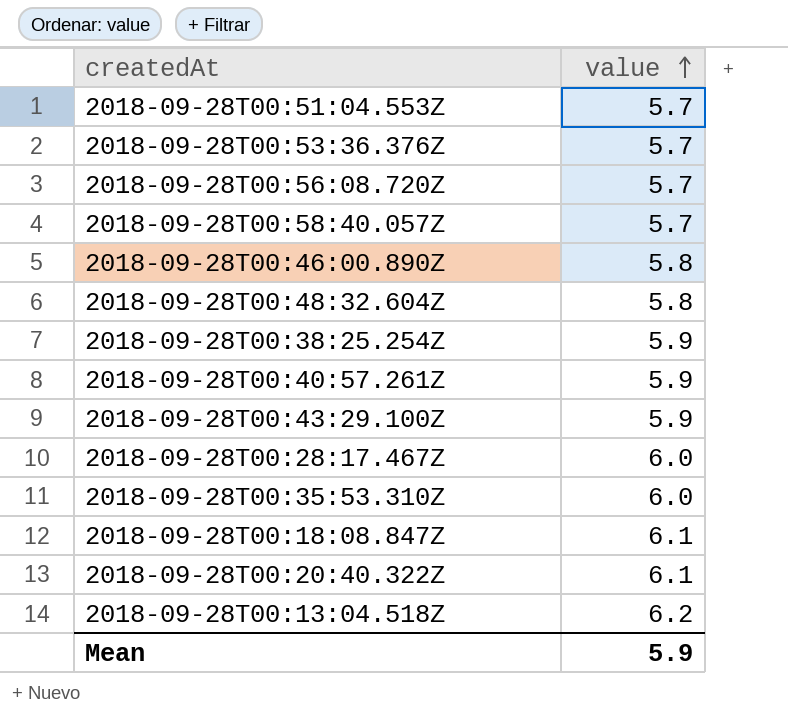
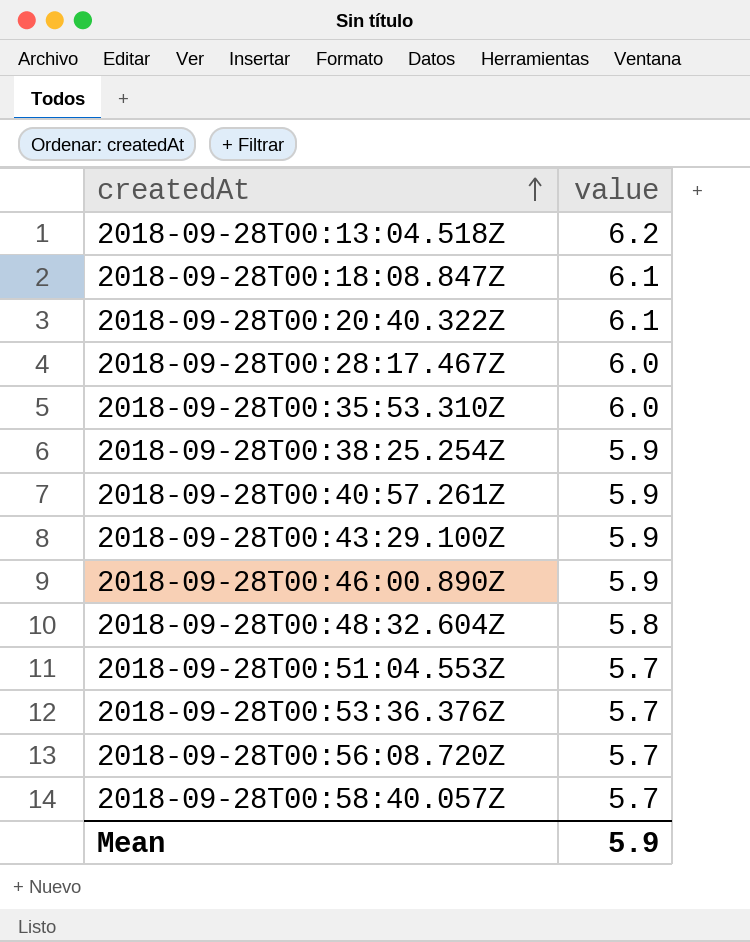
row order: value ascending -> createdAt ascending
2018-09-28T00:46:00.890Z | value: 5.8 -> 5.9

